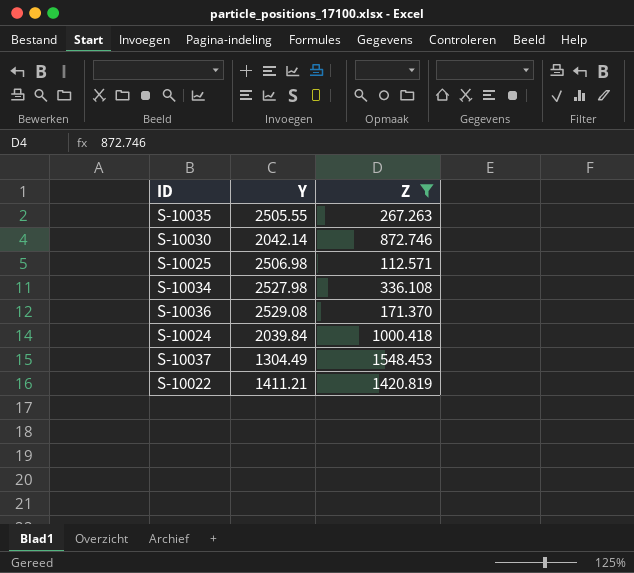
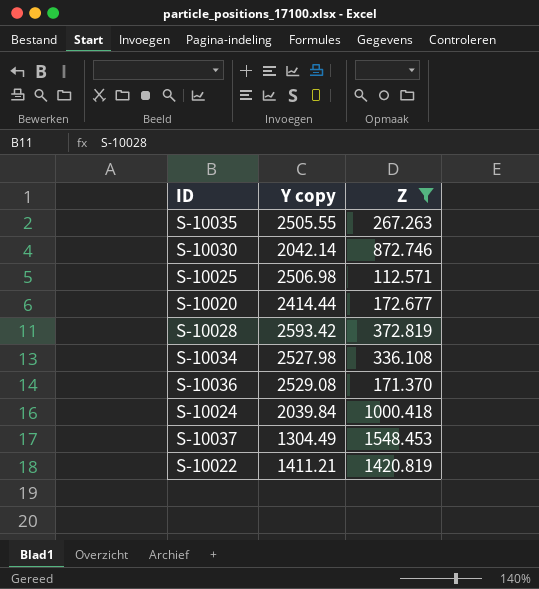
column name: Y -> Y copy
row S-10020: none -> 2414.44 | 172.677
row S-10028: none -> 2593.42 | 372.819

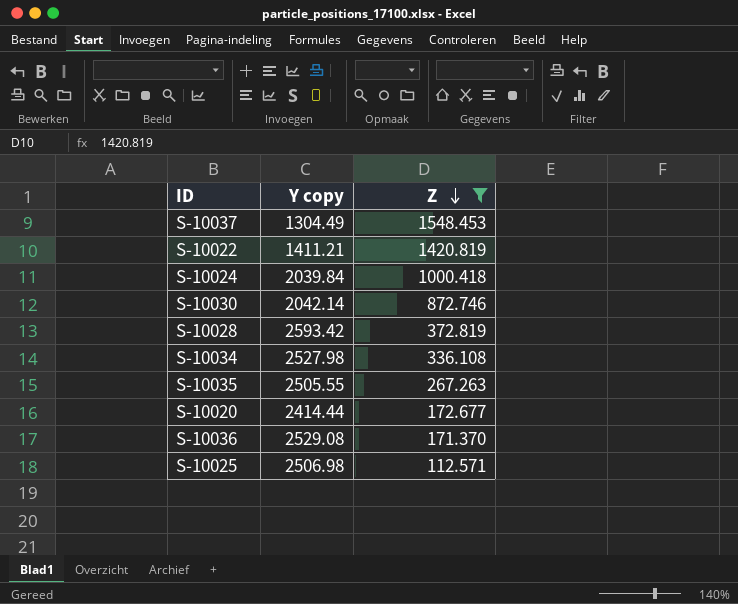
row order: none -> Z descending

